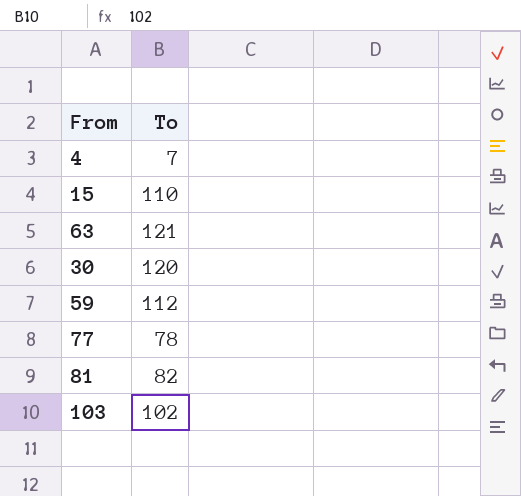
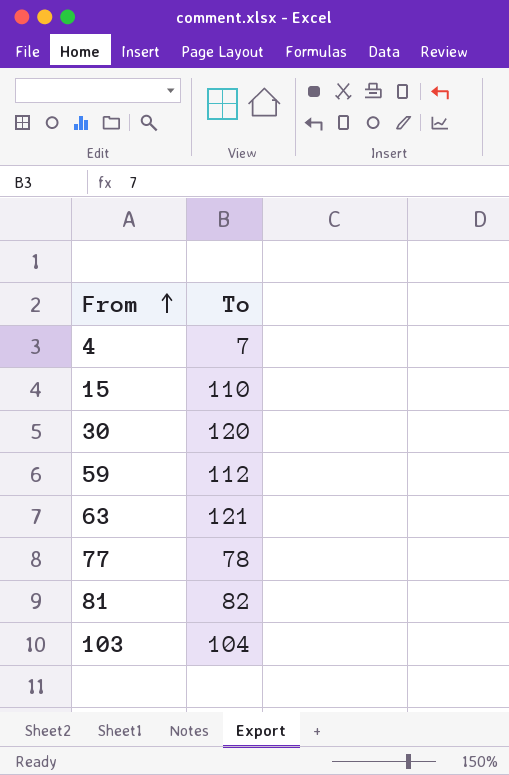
row order: none -> From ascending
103 | To: 102 -> 104

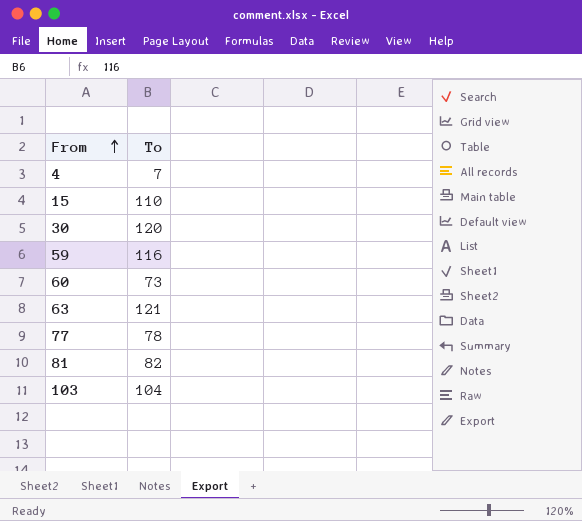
59 | To: 112 -> 116
row 60: none -> 73

